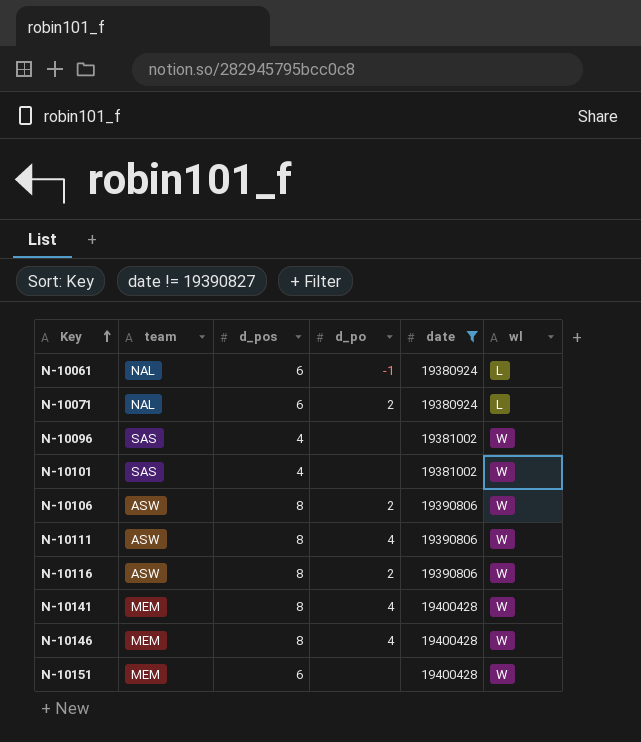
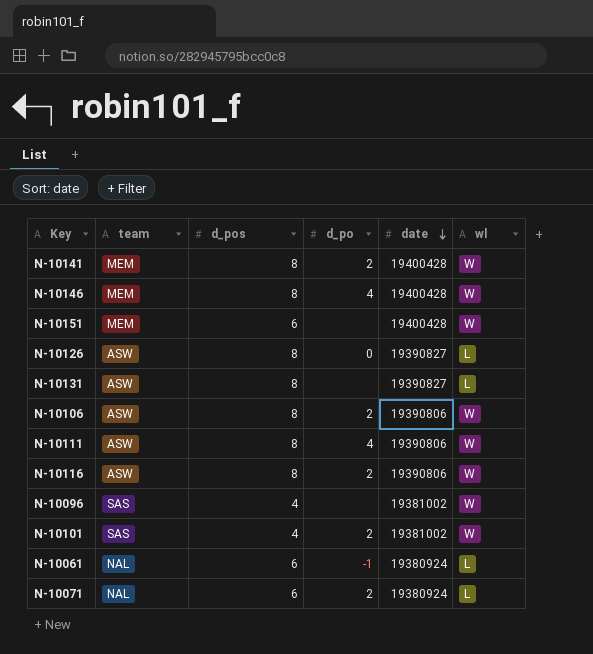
filter: date != 19390827 -> none
row order: Key ascending -> date descending
N-10141 | d_po: 4 -> 2
N-10101 | d_po: none -> 2

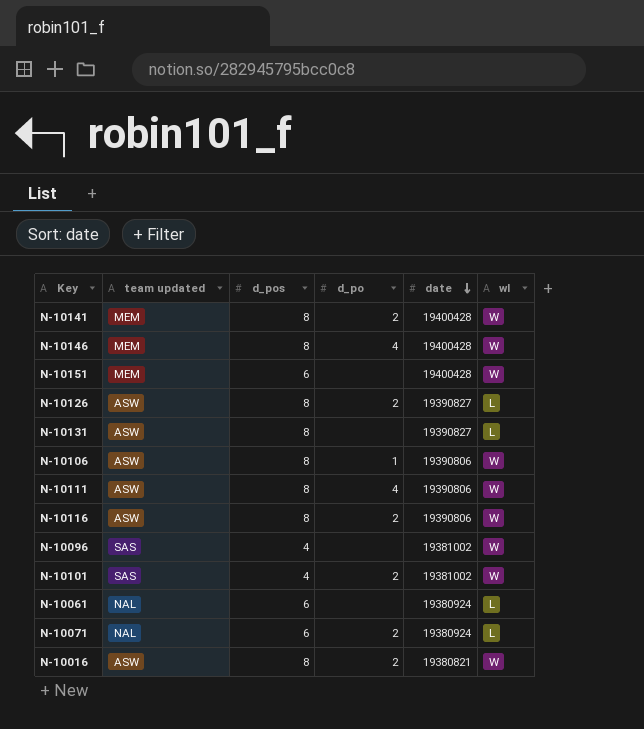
column name: team -> team updated
N-10126 | d_po: 0 -> 2
N-10106 | d_po: 2 -> 1
N-10061 | d_po: -1 -> none
row N-10016: none -> ASW | 8 | 2 | 19380821 | W

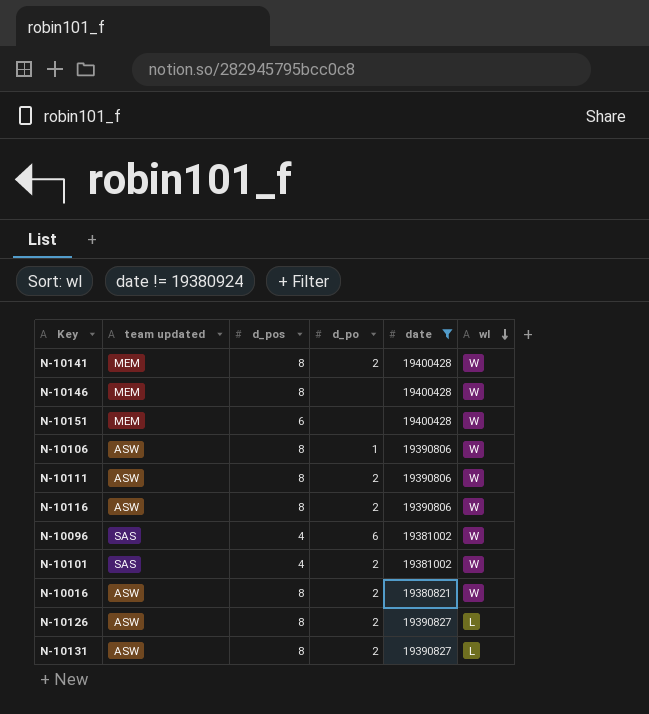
filter: none -> date != 19380924
row order: date descending -> wl descending
N-10146 | d_po: 4 -> none
N-10111 | d_po: 4 -> 2
N-10096 | d_po: none -> 6
N-10131 | d_po: none -> 2

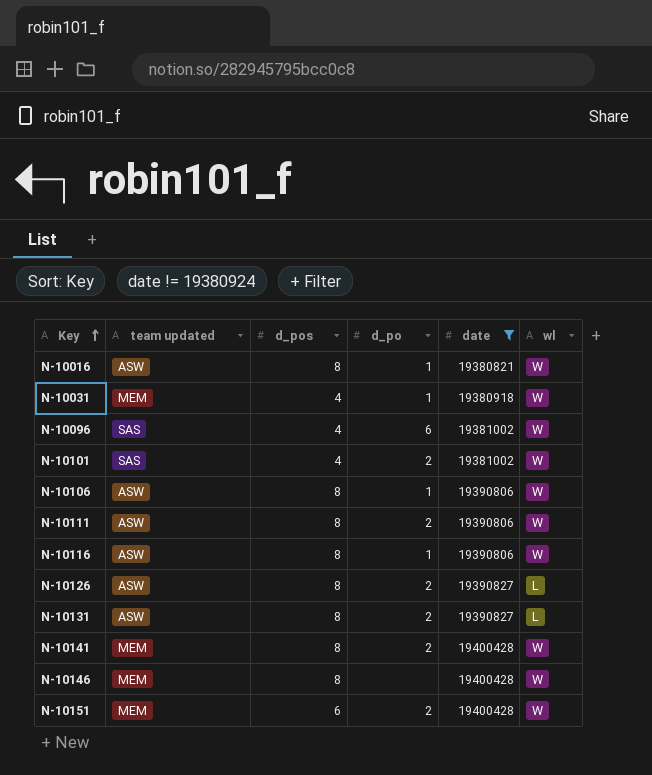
row order: wl descending -> Key ascending
N-10016 | d_po: 2 -> 1
row N-10031: none -> MEM | 4 | 1 | 19380918 | W
N-10116 | d_po: 2 -> 1
N-10151 | d_po: none -> 2

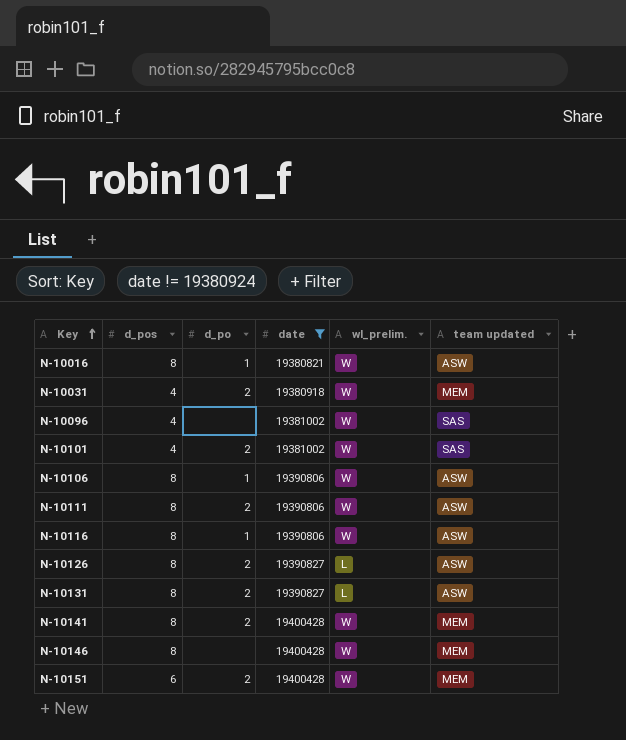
column name: wl -> wl_prelim.
column team updated | position: 2 -> 6
N-10031 | d_po: 1 -> 2
N-10096 | d_po: 6 -> none

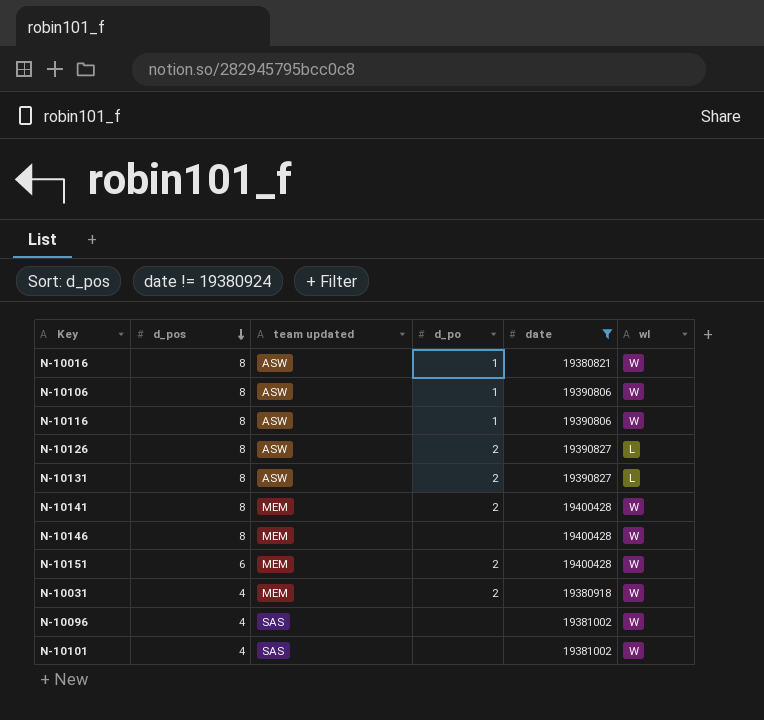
row order: Key ascending -> d_pos descending
column team updated | position: 6 -> 3
column name: wl_prelim. -> wl
row N-10111: 8 | 2 | 19390806 | W | ASW -> none
N-10101 | d_po: 2 -> none

